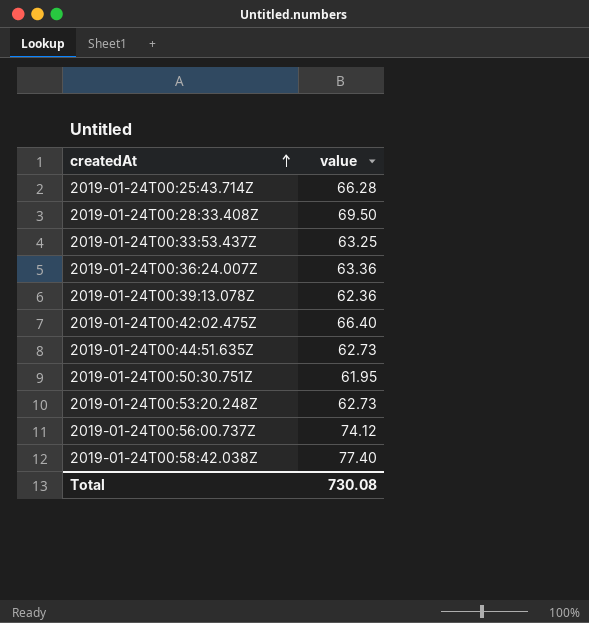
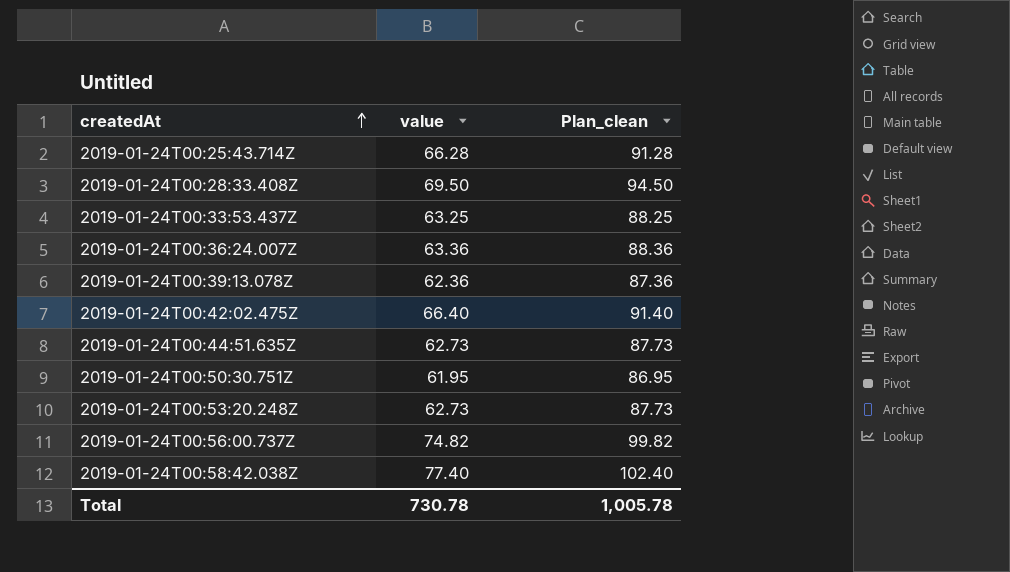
column Plan_clean | formula: none -> [value] + 25
2019-01-24T00:56:00.737Z | value: 74.12 -> 74.82
Total | value: 730.08 -> 730.78

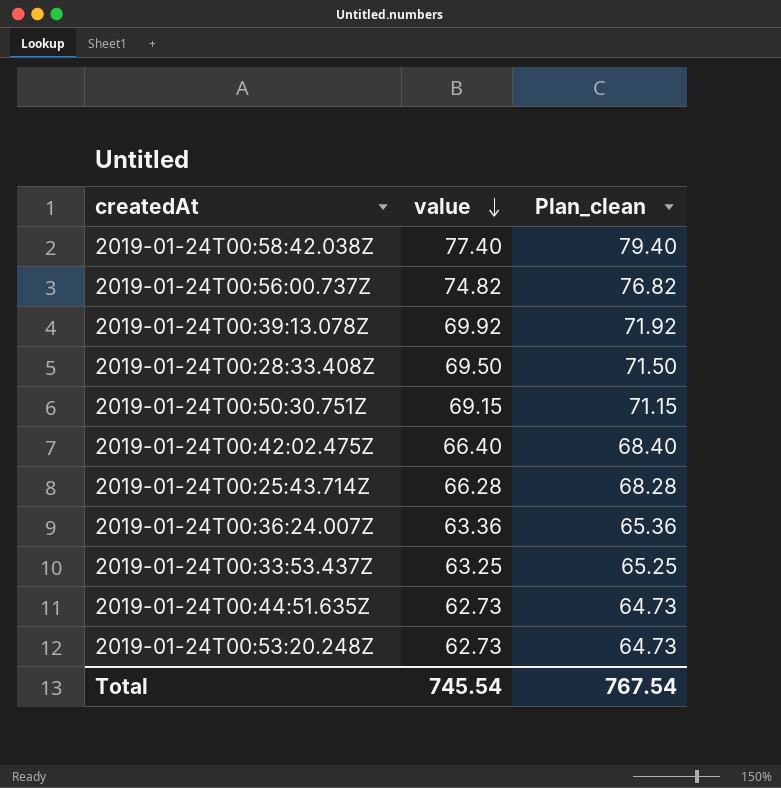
row order: createdAt ascending -> value descending
column Plan_clean | formula: [value] + 25 -> [value] + 2
2019-01-24T00:39:13.078Z | value: 62.36 -> 69.92
2019-01-24T00:50:30.751Z | value: 61.95 -> 69.15
Total | value: 730.78 -> 745.54
Total | Plan_clean: 1,005.78 -> 767.54

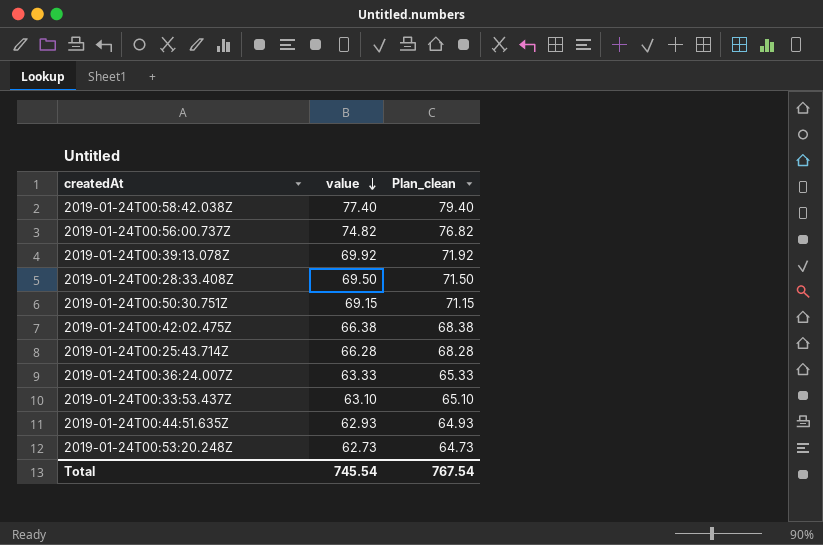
2019-01-24T00:42:02.475Z | value: 66.40 -> 66.38
2019-01-24T00:42:02.475Z | Plan_clean: 68.40 -> 68.38
2019-01-24T00:36:24.007Z | value: 63.36 -> 63.33
2019-01-24T00:36:24.007Z | Plan_clean: 65.36 -> 65.33
2019-01-24T00:33:53.437Z | value: 63.25 -> 63.10
2019-01-24T00:33:53.437Z | Plan_clean: 65.25 -> 65.10
2019-01-24T00:44:51.635Z | value: 62.73 -> 62.93
2019-01-24T00:44:51.635Z | Plan_clean: 64.73 -> 64.93

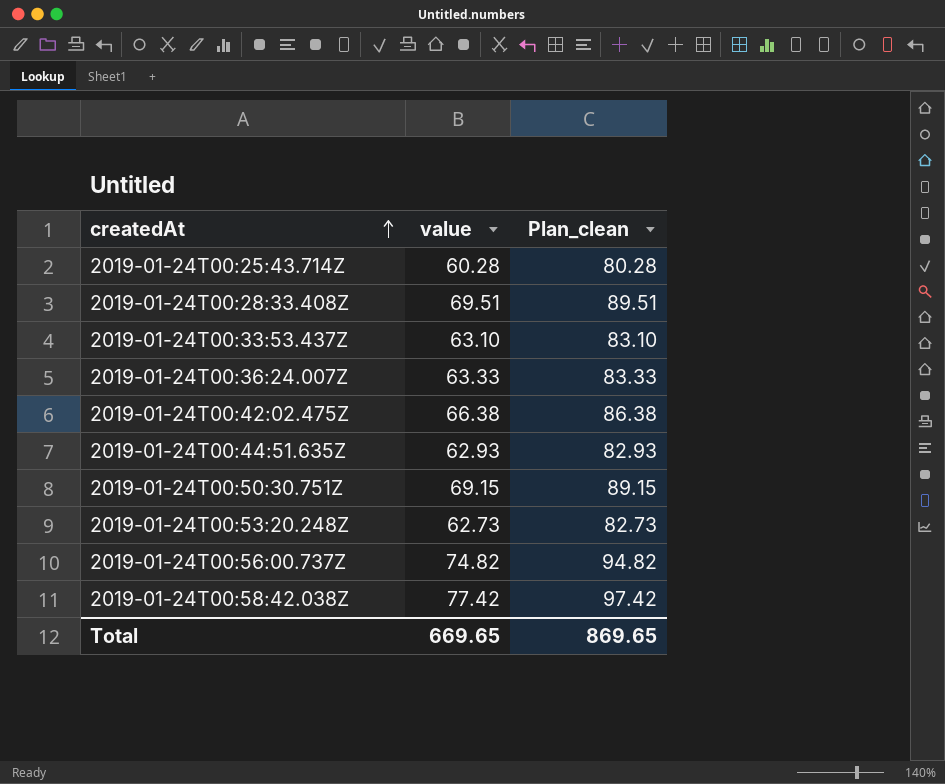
row order: value descending -> createdAt ascending
column Plan_clean | formula: [value] + 2 -> [value] + 20
row 2019-01-24T00:39:13.078Z: 69.92 | 71.92 -> none
2019-01-24T00:25:43.714Z | value: 66.28 -> 60.28
2019-01-24T00:28:33.408Z | value: 69.50 -> 69.51
2019-01-24T00:58:42.038Z | value: 77.40 -> 77.42
Total | value: 745.54 -> 669.65
Total | Plan_clean: 767.54 -> 869.65

